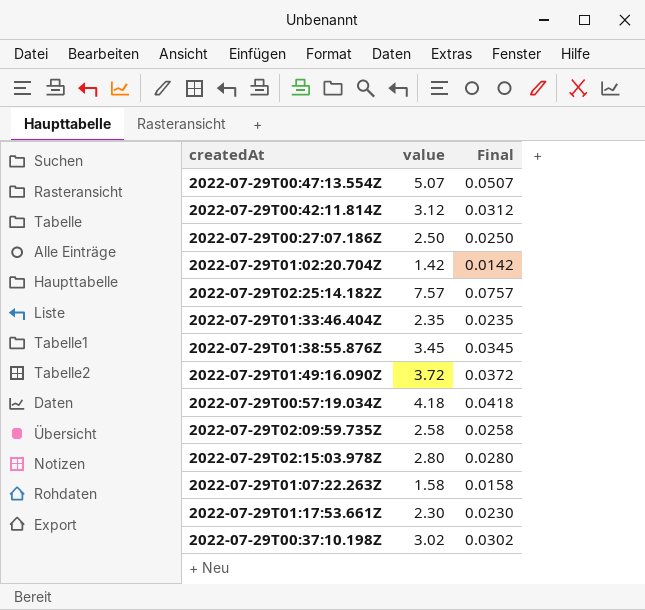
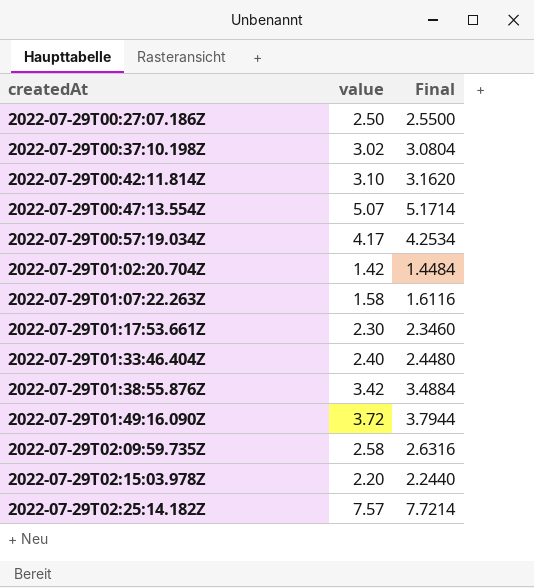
row order: none -> createdAt ascending
column Final | formula: [value] * 0.01 -> [value] * 1.02
2022-07-29T00:42:11.814Z | value: 3.12 -> 3.10
2022-07-29T00:57:19.034Z | value: 4.18 -> 4.17
2022-07-29T01:33:46.404Z | value: 2.35 -> 2.40
2022-07-29T01:38:55.876Z | value: 3.45 -> 3.42
2022-07-29T02:15:03.978Z | value: 2.80 -> 2.20

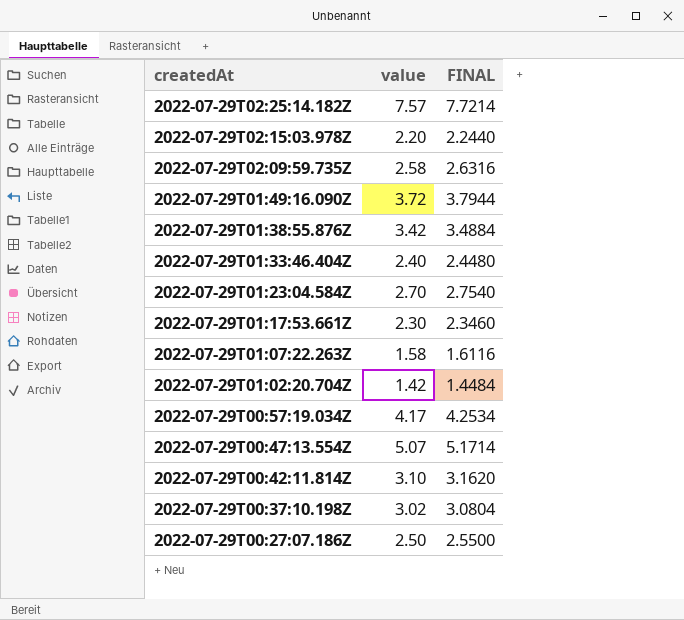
row order: createdAt ascending -> createdAt descending
column name: Final -> FINAL
row 2022-07-29T01:23:04.584Z: none -> 2.70 | 2.7540

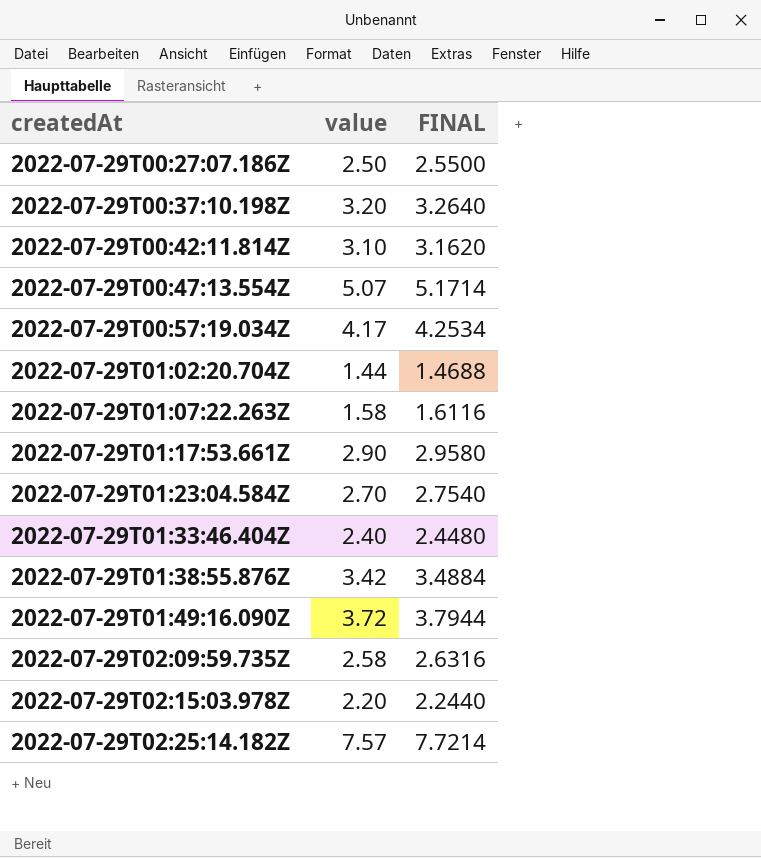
row order: createdAt descending -> createdAt ascending
2022-07-29T00:37:10.198Z | value: 3.02 -> 3.20
2022-07-29T00:37:10.198Z | FINAL: 3.0804 -> 3.2640
2022-07-29T01:02:20.704Z | value: 1.42 -> 1.44
2022-07-29T01:02:20.704Z | FINAL: 1.4484 -> 1.4688
2022-07-29T01:17:53.661Z | value: 2.30 -> 2.90
2022-07-29T01:17:53.661Z | FINAL: 2.3460 -> 2.9580

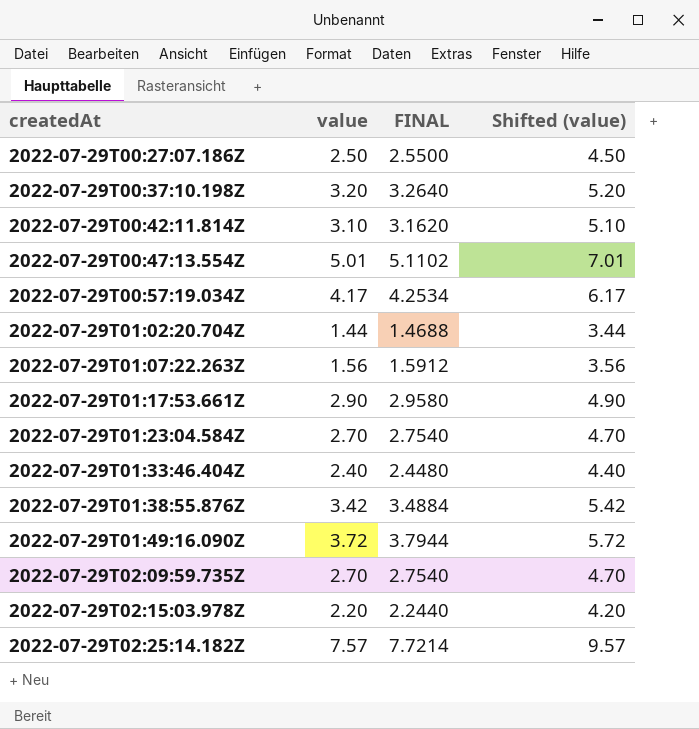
column Shifted (value) | formula: none -> [value] + 2
2022-07-29T00:47:13.554Z | value: 5.07 -> 5.01
2022-07-29T00:47:13.554Z | FINAL: 5.1714 -> 5.1102
2022-07-29T01:07:22.263Z | value: 1.58 -> 1.56
2022-07-29T01:07:22.263Z | FINAL: 1.6116 -> 1.5912
2022-07-29T02:09:59.735Z | value: 2.58 -> 2.70
2022-07-29T02:09:59.735Z | FINAL: 2.6316 -> 2.7540

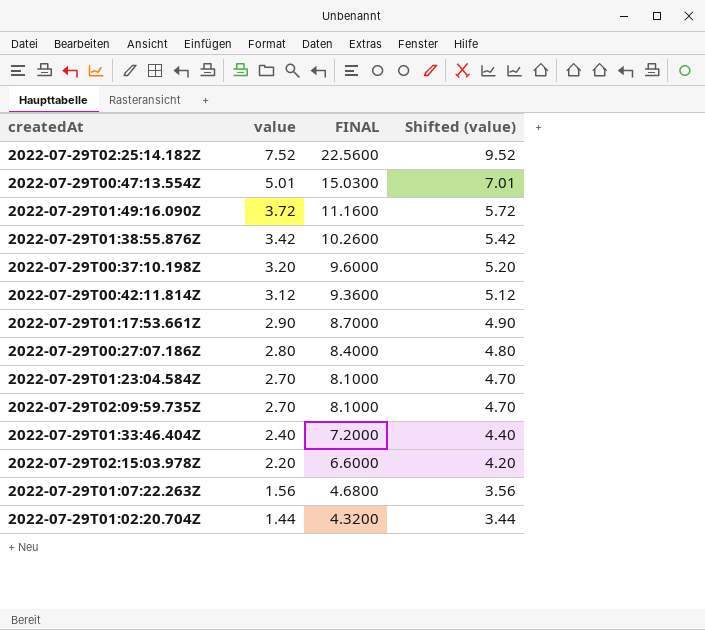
row order: createdAt ascending -> value descending
column FINAL | formula: [value] * 1.02 -> [value] * 3
row 2022-07-29T00:57:19.034Z: 4.17 | 4.2534 | 6.17 -> none
2022-07-29T02:25:14.182Z | value: 7.57 -> 7.52
2022-07-29T02:25:14.182Z | Shifted (value): 9.57 -> 9.52
2022-07-29T00:42:11.814Z | value: 3.10 -> 3.12
2022-07-29T00:42:11.814Z | Shifted (value): 5.10 -> 5.12
2022-07-29T00:27:07.186Z | value: 2.50 -> 2.80
2022-07-29T00:27:07.186Z | Shifted (value): 4.50 -> 4.80

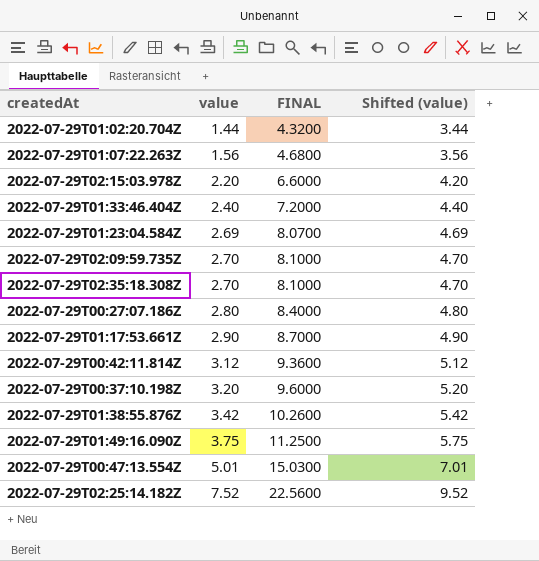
row order: value descending -> value ascending
2022-07-29T01:23:04.584Z | value: 2.70 -> 2.69
2022-07-29T01:23:04.584Z | FINAL: 8.1000 -> 8.0700
2022-07-29T01:23:04.584Z | Shifted (value): 4.70 -> 4.69
row 2022-07-29T02:35:18.308Z: none -> 2.70 | 8.1000 | 4.70
2022-07-29T01:49:16.090Z | value: 3.72 -> 3.75
2022-07-29T01:49:16.090Z | FINAL: 11.1600 -> 11.2500
2022-07-29T01:49:16.090Z | Shifted (value): 5.72 -> 5.75

